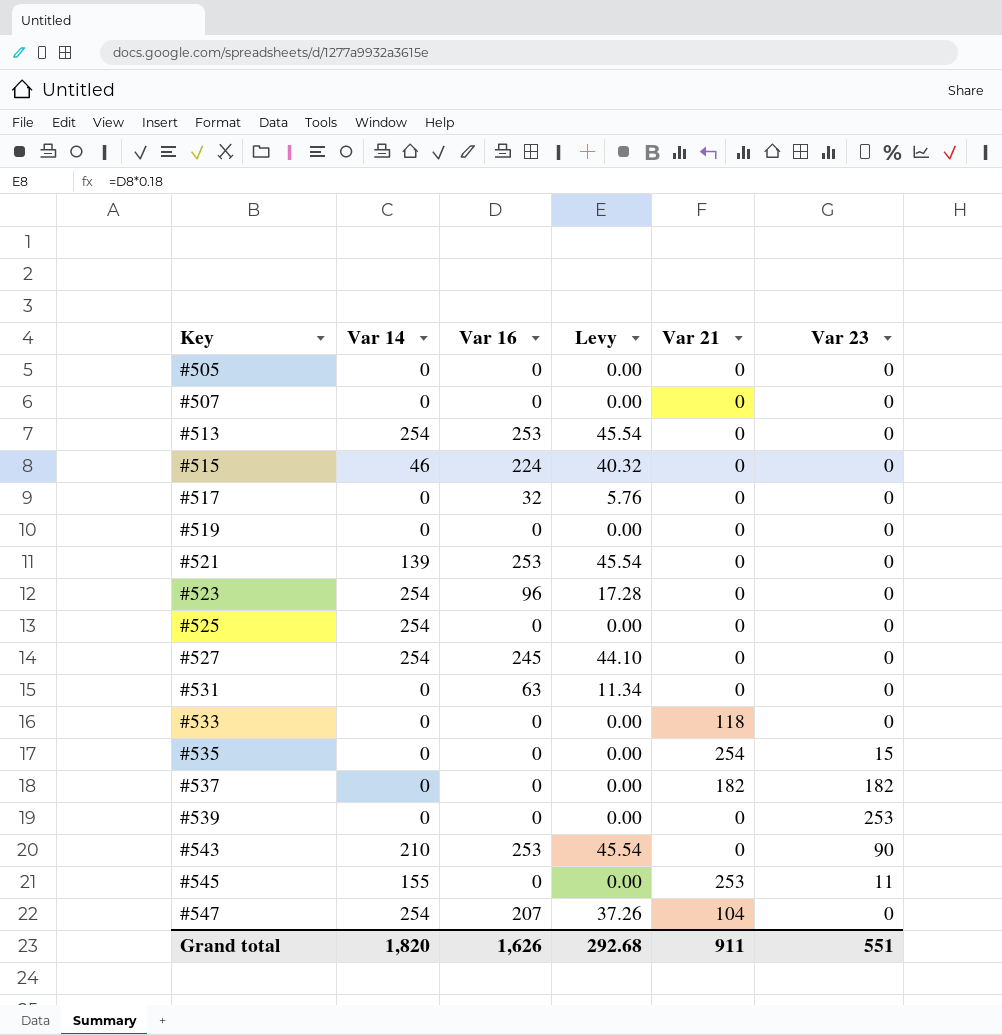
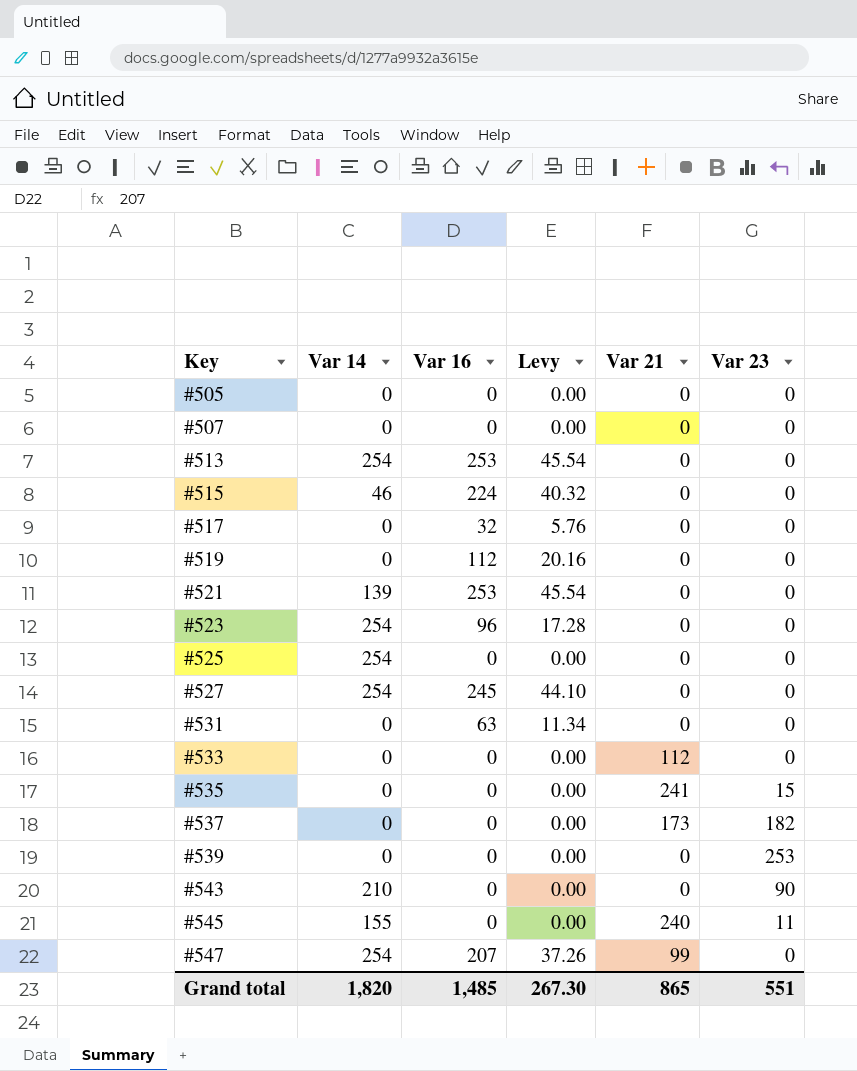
#519 | Var 16: 0 -> 112
#519 | Levy: 0.00 -> 20.16
#533 | Var 21: 118 -> 112
#535 | Var 21: 254 -> 241
#537 | Var 21: 182 -> 173
#543 | Var 16: 253 -> 0
#543 | Levy: 45.54 -> 0.00
#545 | Var 21: 253 -> 240
#547 | Var 21: 104 -> 99
Grand total | Var 16: 1,626 -> 1,485
Grand total | Levy: 292.68 -> 267.30
Grand total | Var 21: 911 -> 865

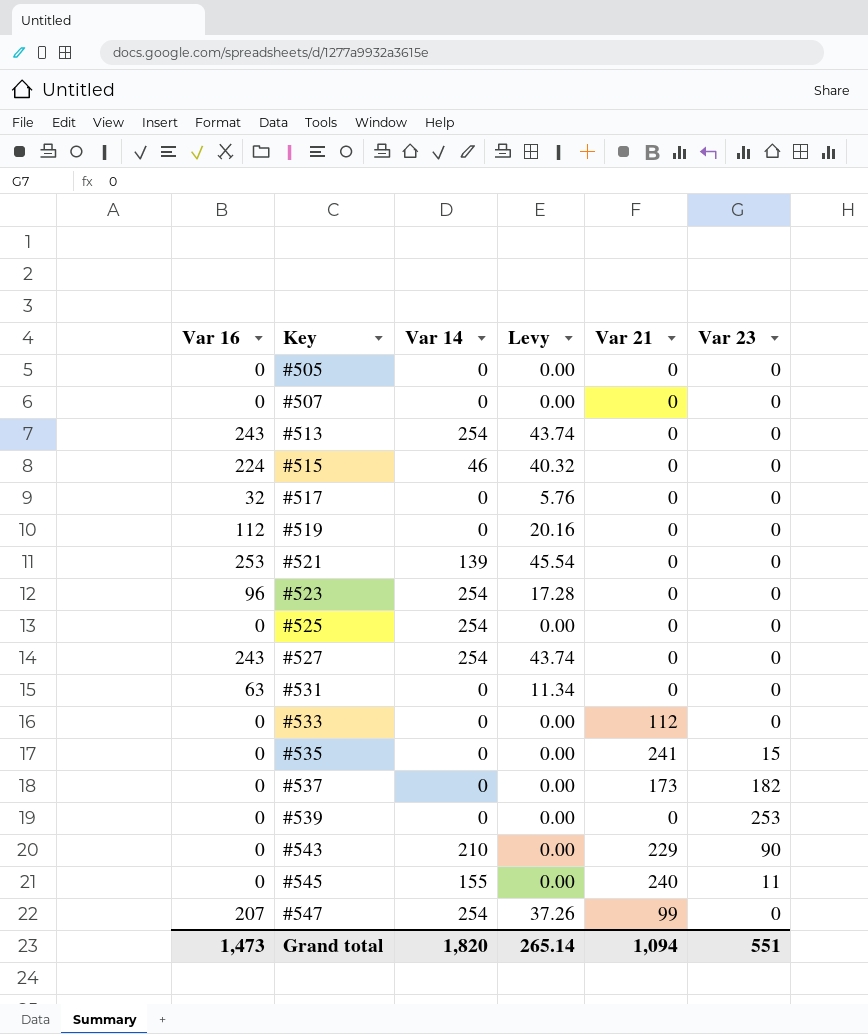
column Var 16 | position: 3 -> 1
#513 | Var 16: 253 -> 243
#513 | Levy: 45.54 -> 43.74
#527 | Var 16: 245 -> 243
#527 | Levy: 44.10 -> 43.74
#543 | Var 21: 0 -> 229
Grand total | Var 16: 1,485 -> 1,473
Grand total | Levy: 267.30 -> 265.14
Grand total | Var 21: 865 -> 1,094

